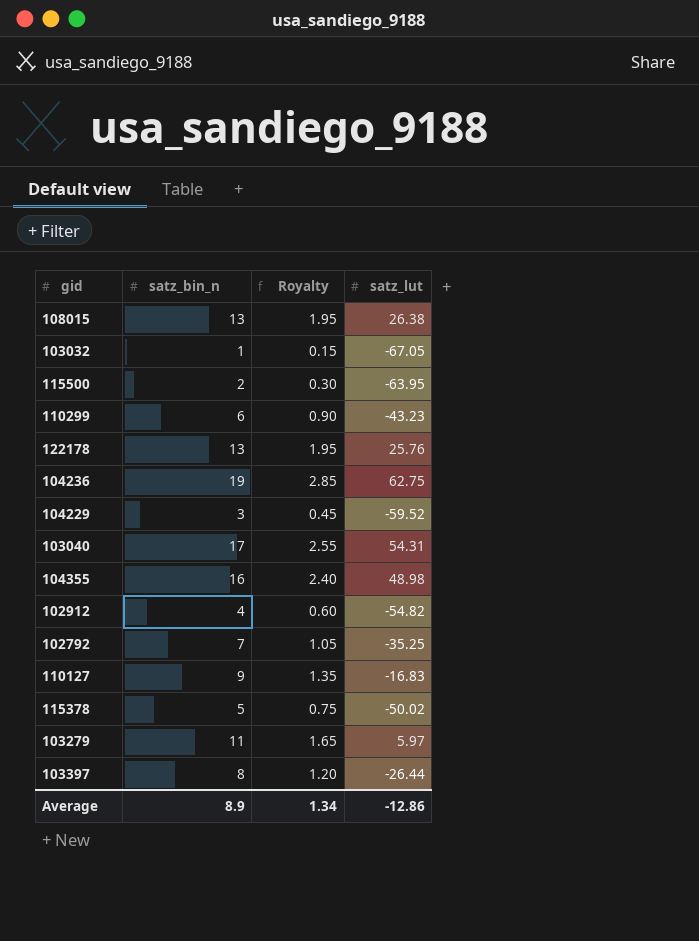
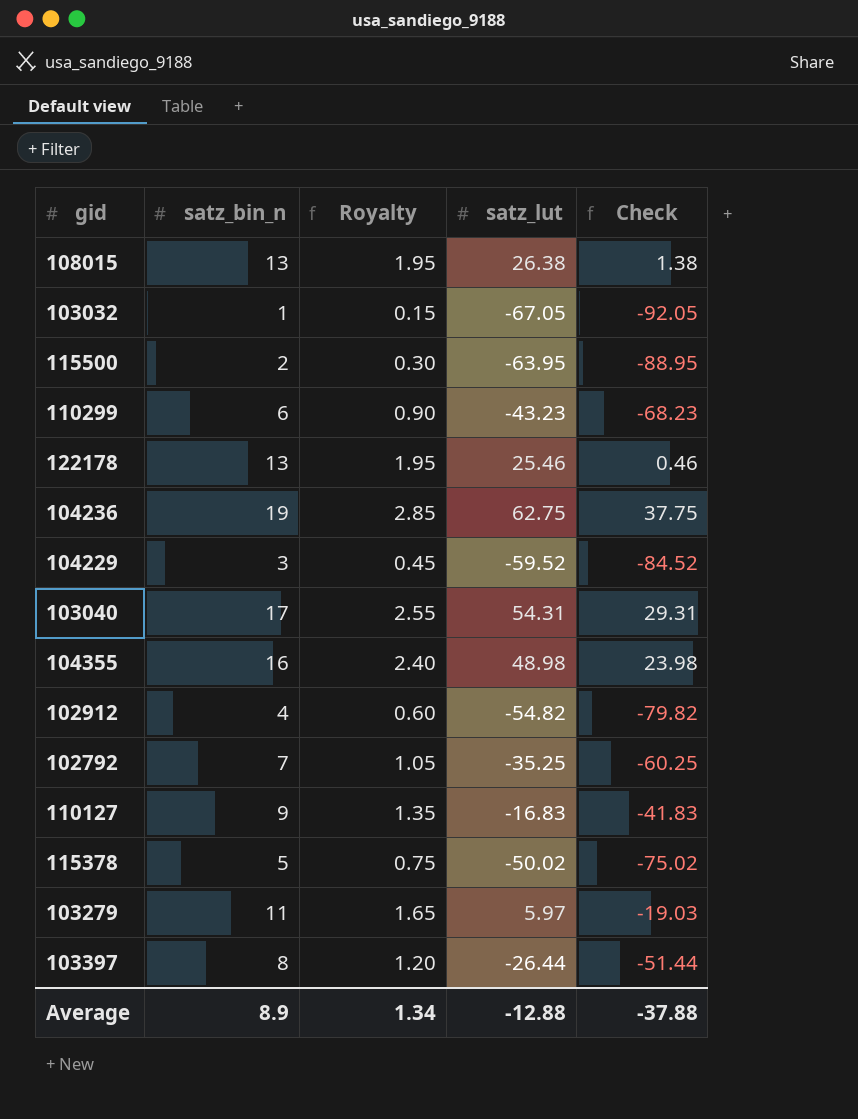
column Check | formula: none -> [satz_lut] - 25
122178 | satz_lut: 25.76 -> 25.46
Average | satz_lut: -12.86 -> -12.88

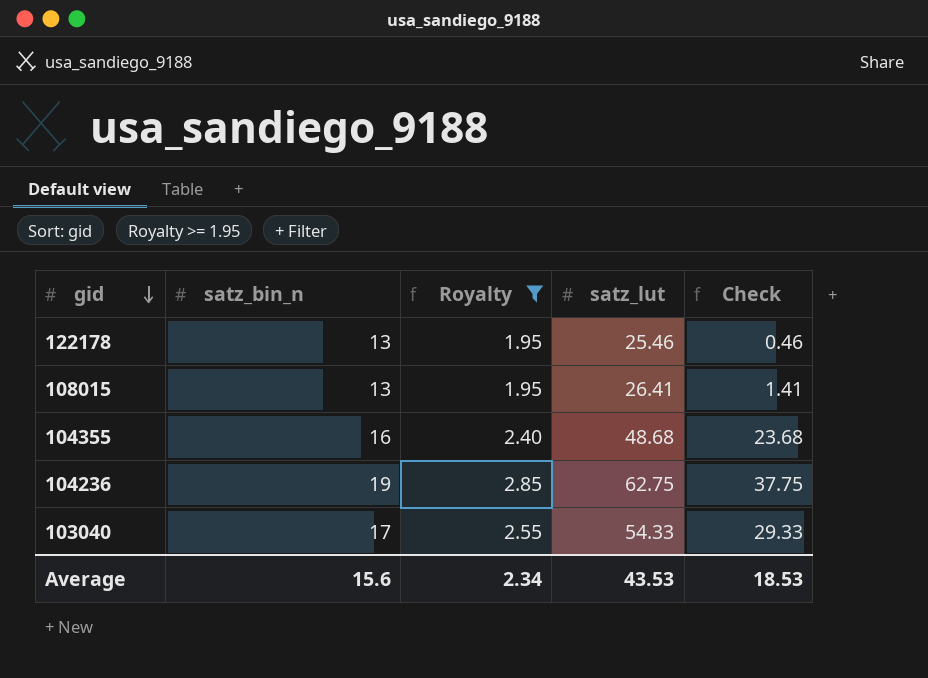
filter: none -> Royalty >= 1.95
row order: none -> gid descending
108015 | satz_lut: 26.38 -> 26.41
108015 | Check: 1.38 -> 1.41
104355 | satz_lut: 48.98 -> 48.68
104355 | Check: 23.98 -> 23.68
103040 | satz_lut: 54.31 -> 54.33
103040 | Check: 29.31 -> 29.33
Average | satz_bin_n: 8.9 -> 15.6
Average | Royalty: 1.34 -> 2.34
Average | satz_lut: -12.88 -> 43.53
Average | Check: -37.88 -> 18.53

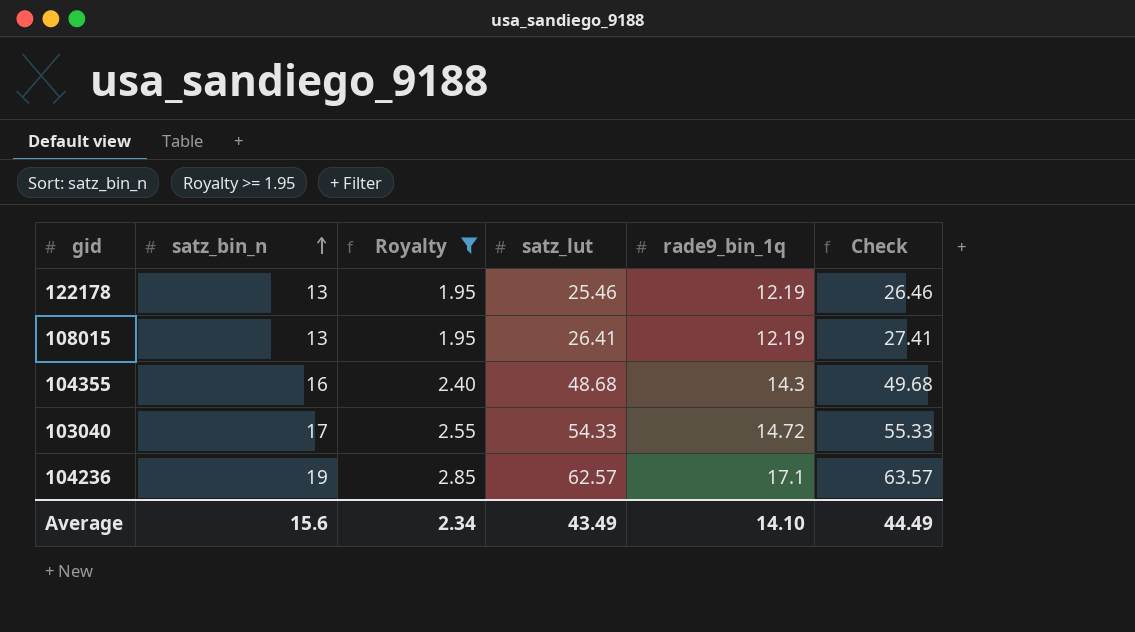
row order: gid descending -> satz_bin_n ascending
column rade9_bin_1q | position: none -> 5
column Check | formula: [satz_lut] - 25 -> [satz_lut] + 1
104236 | satz_lut: 62.75 -> 62.57
Average | satz_lut: 43.53 -> 43.49
Average | Check: 18.53 -> 44.49

